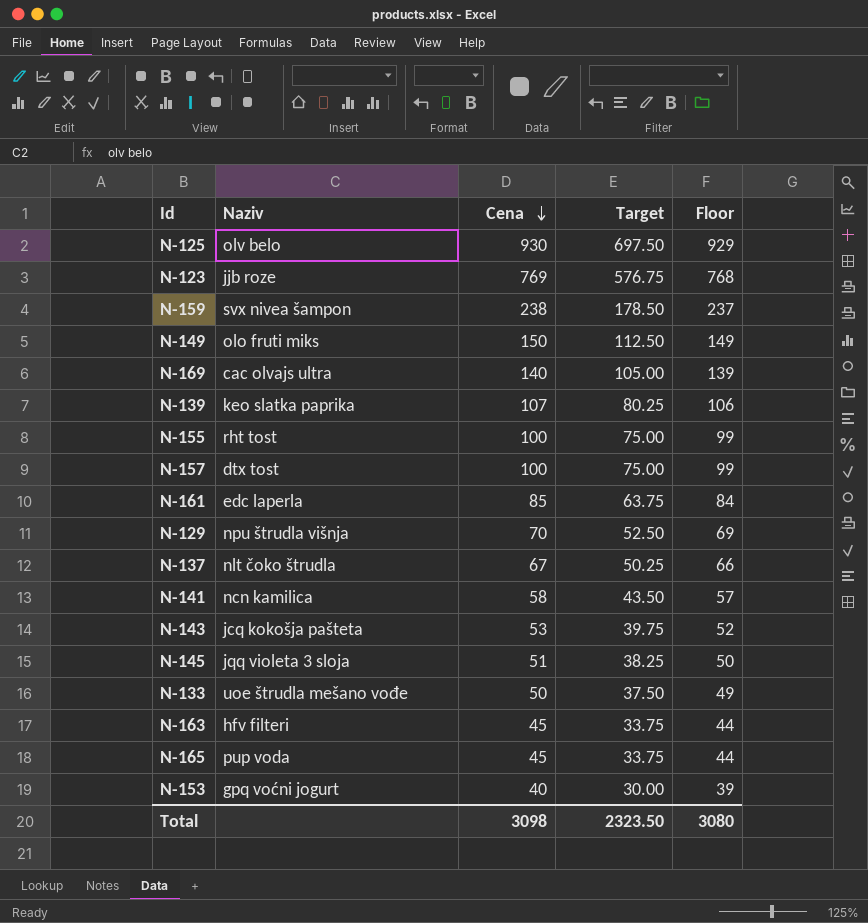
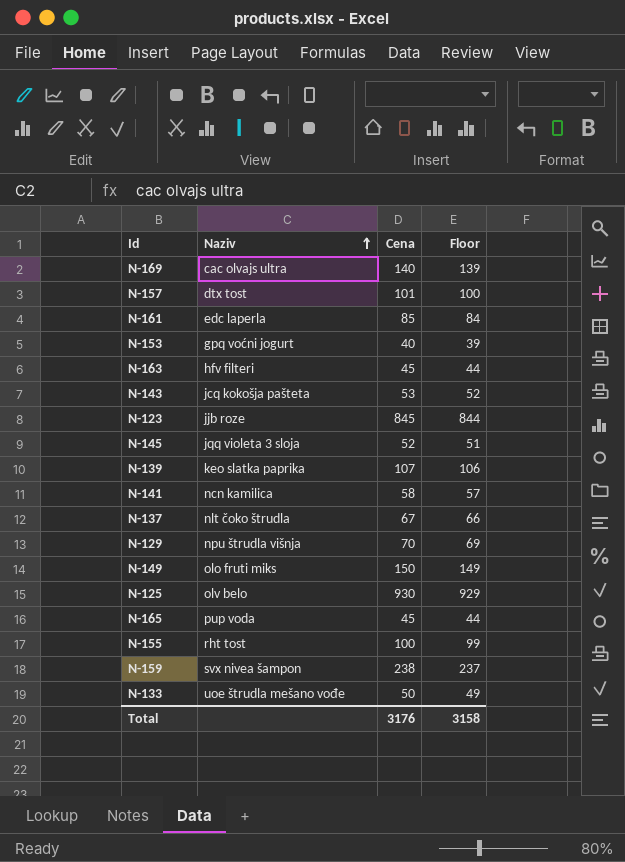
row order: Cena descending -> Naziv ascending
column Target | formula: [Cena] * 0.75 -> none
N-157 | Cena: 100 -> 101
N-157 | Floor: 99 -> 100
N-123 | Cena: 769 -> 845
N-123 | Floor: 768 -> 844
N-145 | Cena: 51 -> 52
N-145 | Floor: 50 -> 51
Total | Cena: 3098 -> 3176
Total | Floor: 3080 -> 3158

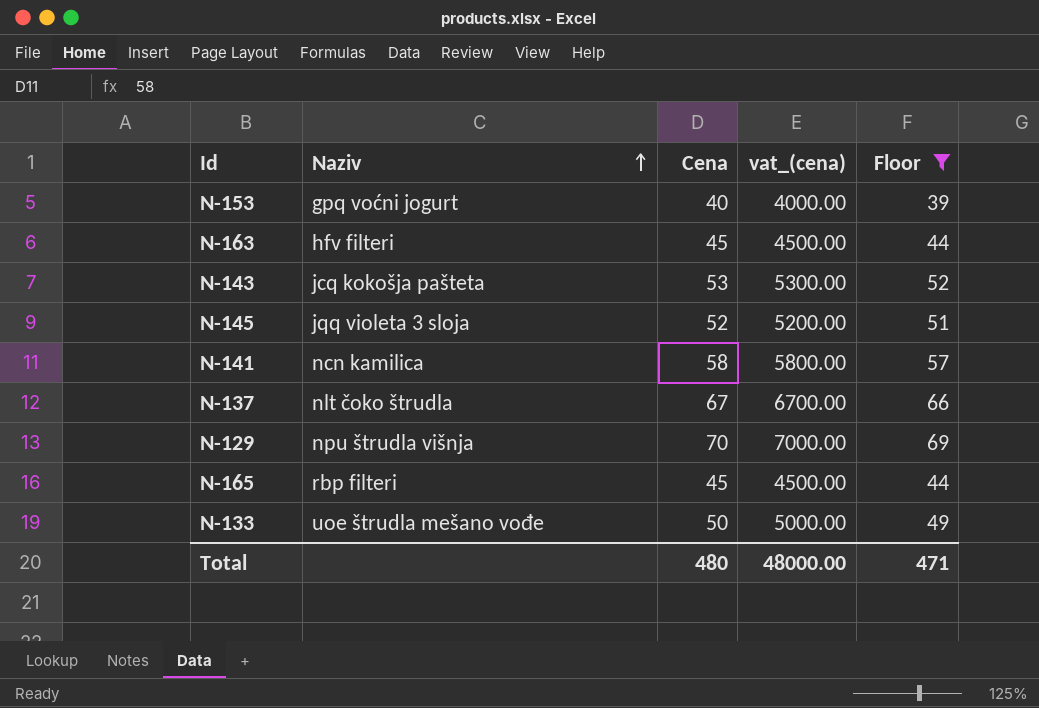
filter: none -> Floor <= 69
column vat_(cena) | formula: none -> [Cena] * 100
N-165 | Naziv: pup voda -> rbp filteri
Total | Cena: 3176 -> 480
Total | Floor: 3158 -> 471

